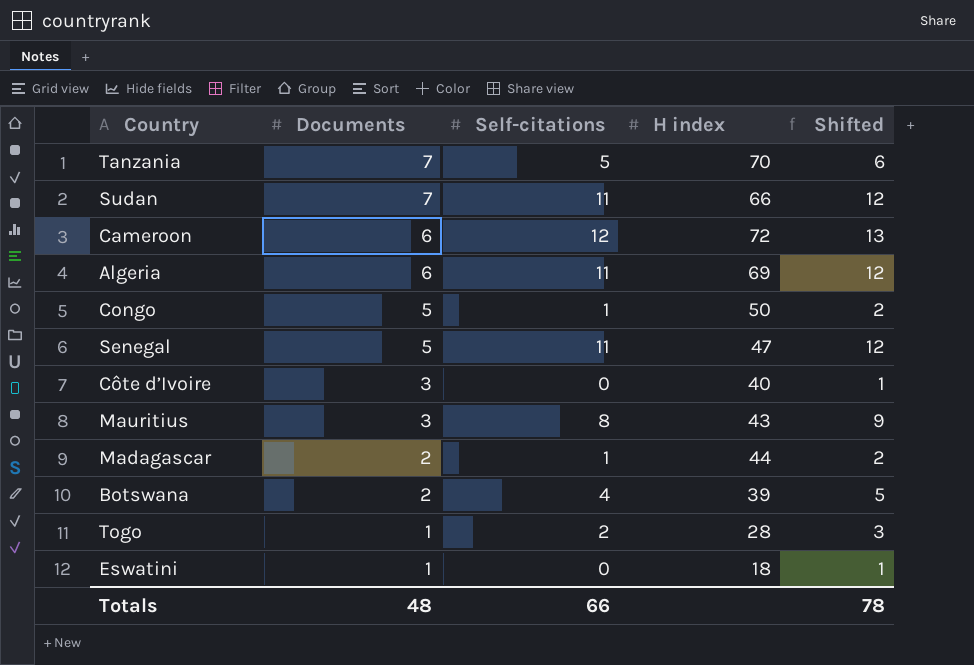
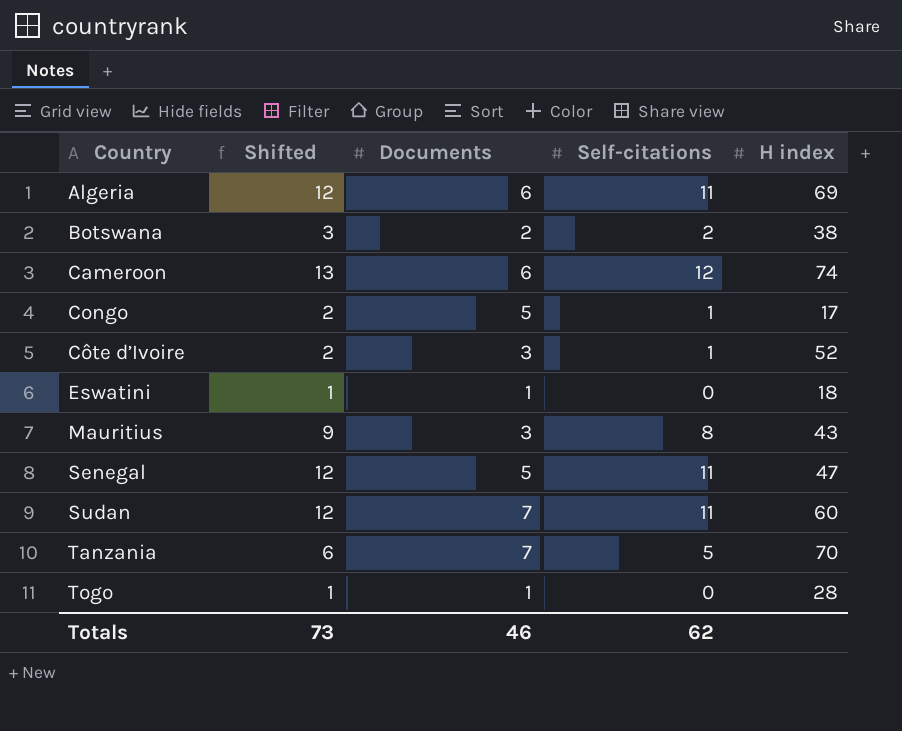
row order: Documents descending -> Country ascending
column Shifted | position: 5 -> 2
row Madagascar: 2 | 1 | 44 | 2 -> none
Botswana | Shifted: 5 -> 3
Botswana | Self-citations: 4 -> 2
Botswana | H index: 39 -> 38
Cameroon | H index: 72 -> 74
Congo | H index: 50 -> 17
Côte d’Ivoire | Shifted: 1 -> 2
Côte d’Ivoire | Self-citations: 0 -> 1
Côte d’Ivoire | H index: 40 -> 52
Sudan | H index: 66 -> 60
Togo | Shifted: 3 -> 1
Togo | Self-citations: 2 -> 0
Totals | Shifted: 78 -> 73
Totals | Documents: 48 -> 46
Totals | Self-citations: 66 -> 62

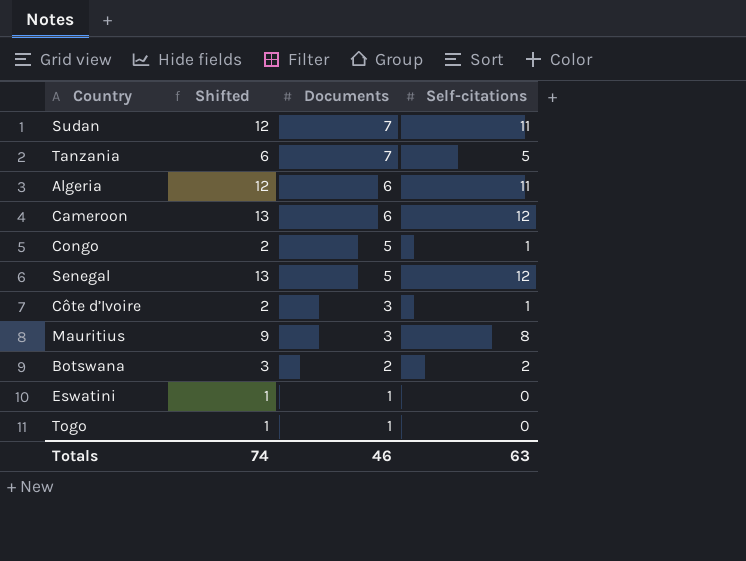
row order: Country ascending -> Documents descending
column H index | position: 5 -> none
Senegal | Shifted: 12 -> 13
Senegal | Self-citations: 11 -> 12
Totals | Shifted: 73 -> 74
Totals | Self-citations: 62 -> 63

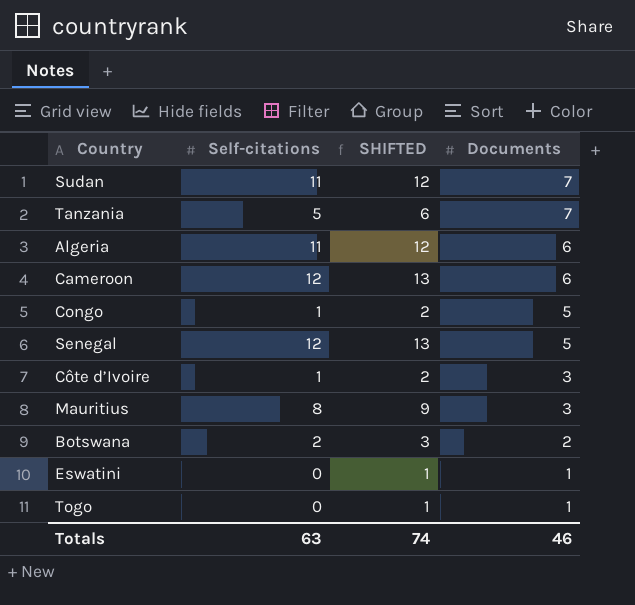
column Self-citations | position: 4 -> 2
column name: Shifted -> SHIFTED

